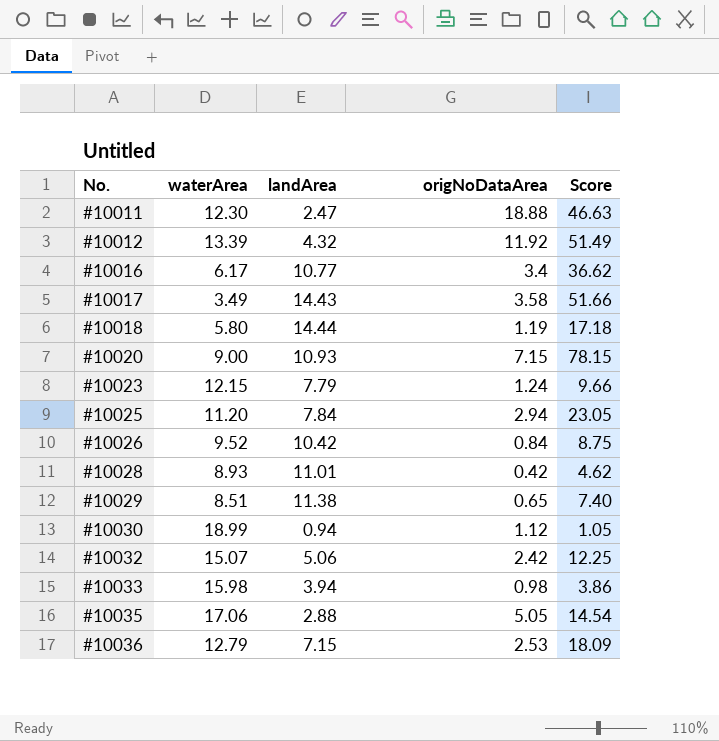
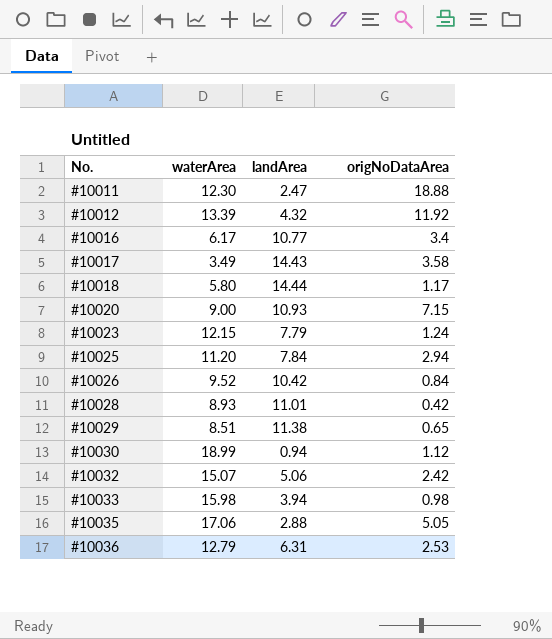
column Score | formula: [landArea] * [origNoDataArea] -> none
#10018 | origNoDataArea: 1.19 -> 1.17
#10036 | landArea: 7.15 -> 6.31

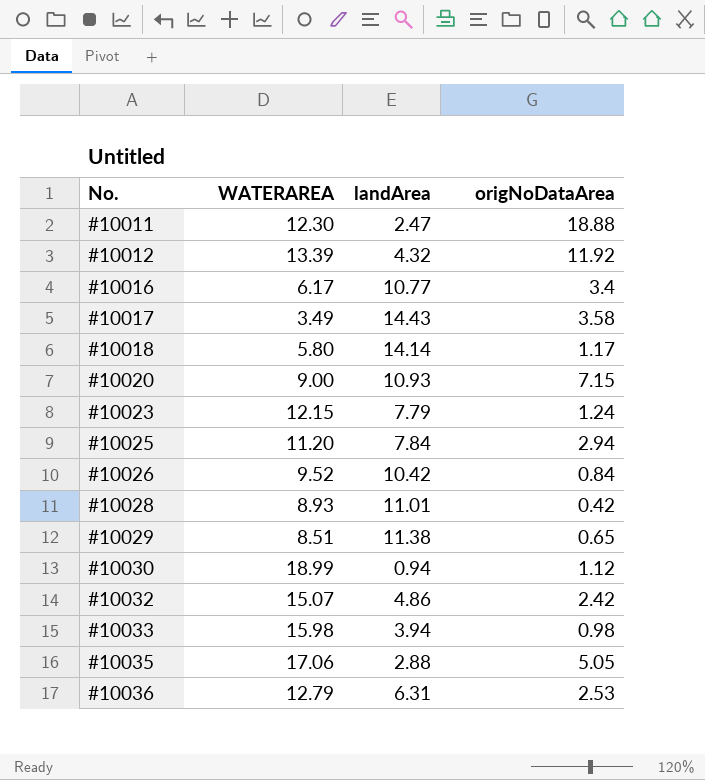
column name: waterArea -> WATERAREA
#10018 | landArea: 14.44 -> 14.14
#10032 | landArea: 5.06 -> 4.86

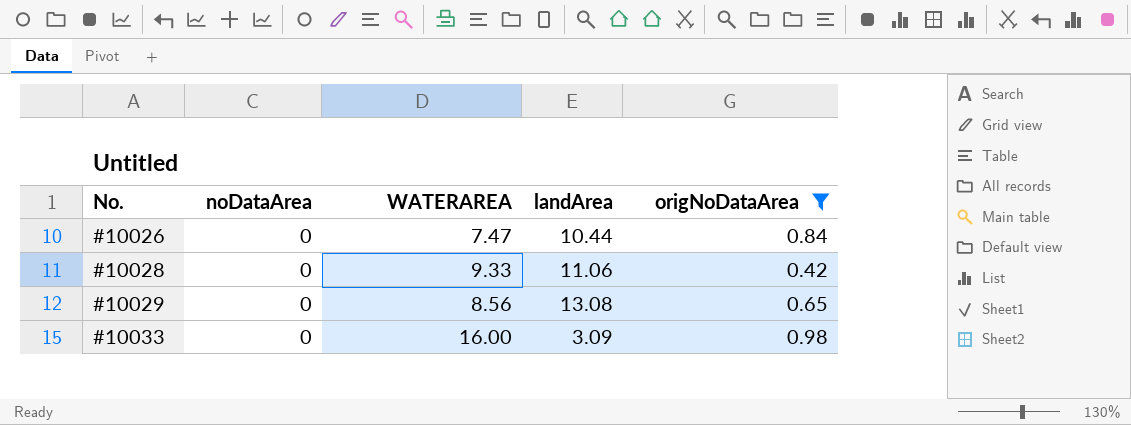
filter: none -> origNoDataArea <= 0.98
column noDataArea | position: none -> 2
#10026 | WATERAREA: 9.52 -> 7.47
#10026 | landArea: 10.42 -> 10.44
#10028 | WATERAREA: 8.93 -> 9.33
#10028 | landArea: 11.01 -> 11.06
#10029 | WATERAREA: 8.51 -> 8.56
#10029 | landArea: 11.38 -> 13.08
#10033 | WATERAREA: 15.98 -> 16.00
#10033 | landArea: 3.94 -> 3.09

